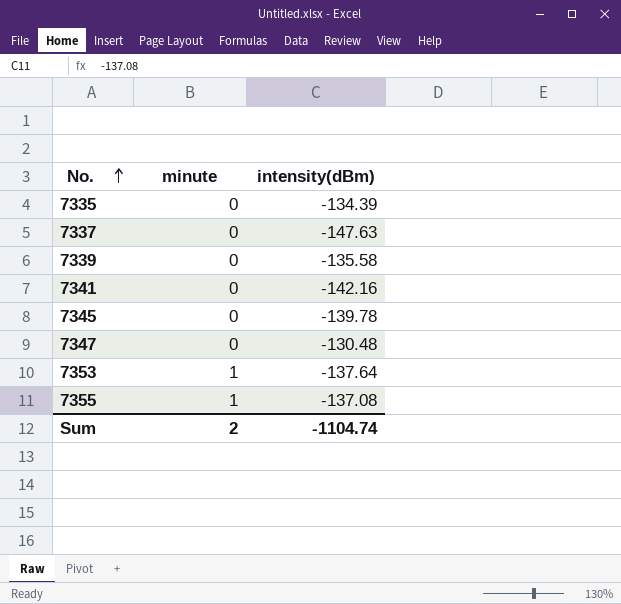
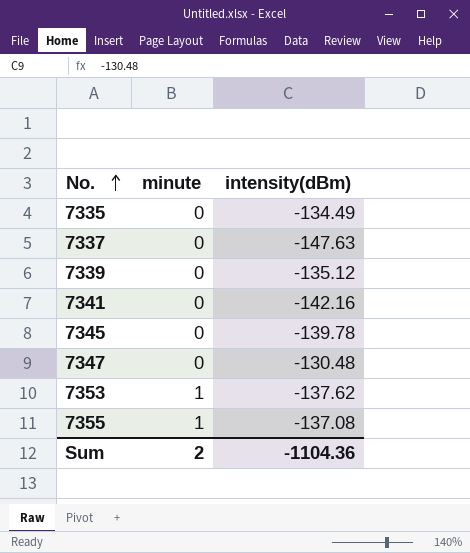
7335 | intensity(dBm): -134.39 -> -134.49
7339 | intensity(dBm): -135.58 -> -135.12
7353 | intensity(dBm): -137.64 -> -137.62
Sum | intensity(dBm): -1104.74 -> -1104.36

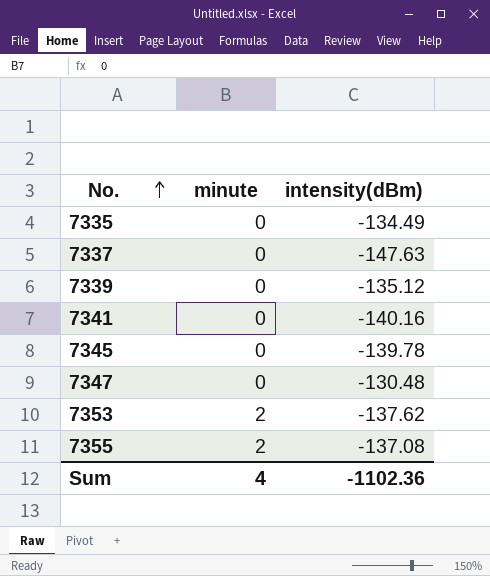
7341 | intensity(dBm): -142.16 -> -140.16
7353 | minute: 1 -> 2
7355 | minute: 1 -> 2
Sum | minute: 2 -> 4
Sum | intensity(dBm): -1104.36 -> -1102.36

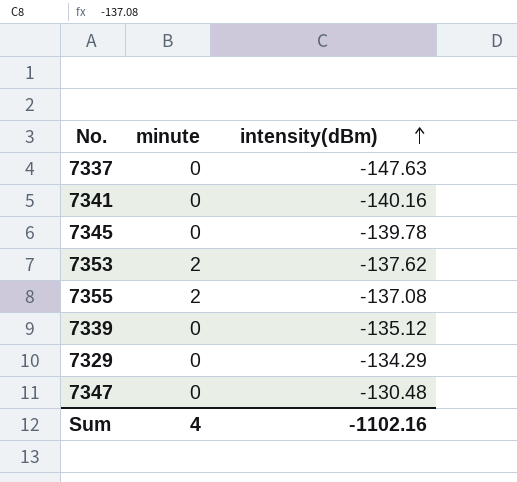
row order: No. ascending -> intensity(dBm) ascending
row 7335: 0 | -134.49 -> none
row 7329: none -> 0 | -134.29
Sum | intensity(dBm): -1102.36 -> -1102.16

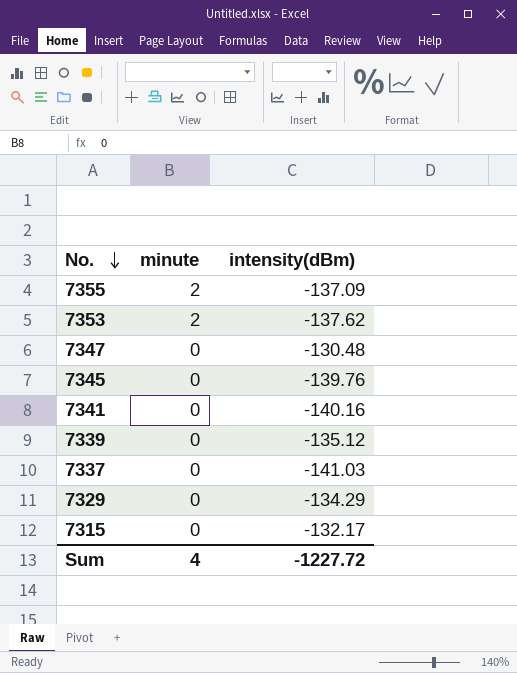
row order: intensity(dBm) ascending -> No. descending
7355 | intensity(dBm): -137.08 -> -137.09
7345 | intensity(dBm): -139.78 -> -139.76
7337 | intensity(dBm): -147.63 -> -141.03
row 7315: none -> 0 | -132.17
Sum | intensity(dBm): -1102.16 -> -1227.72

